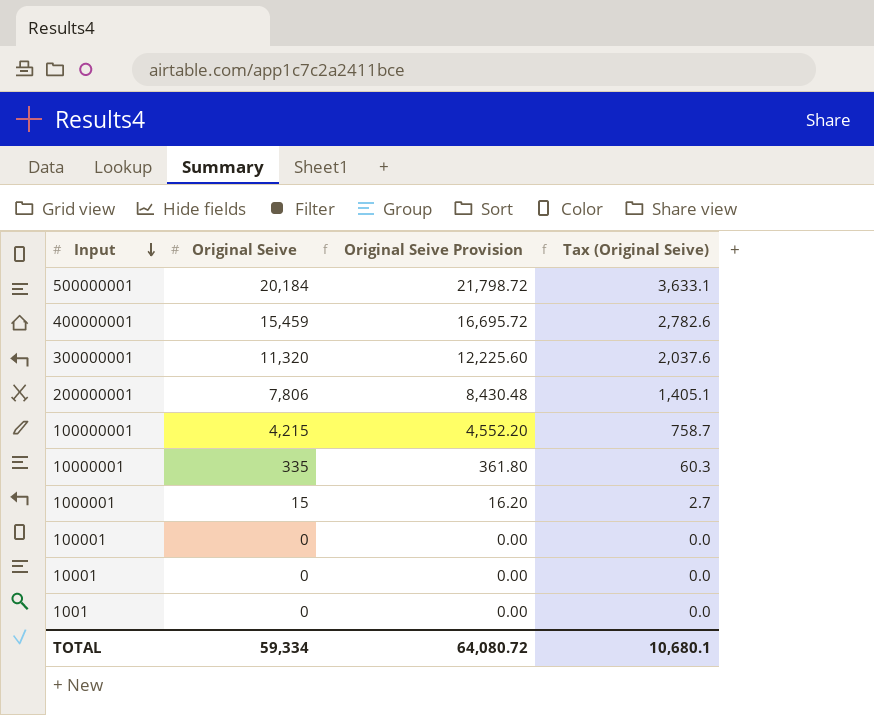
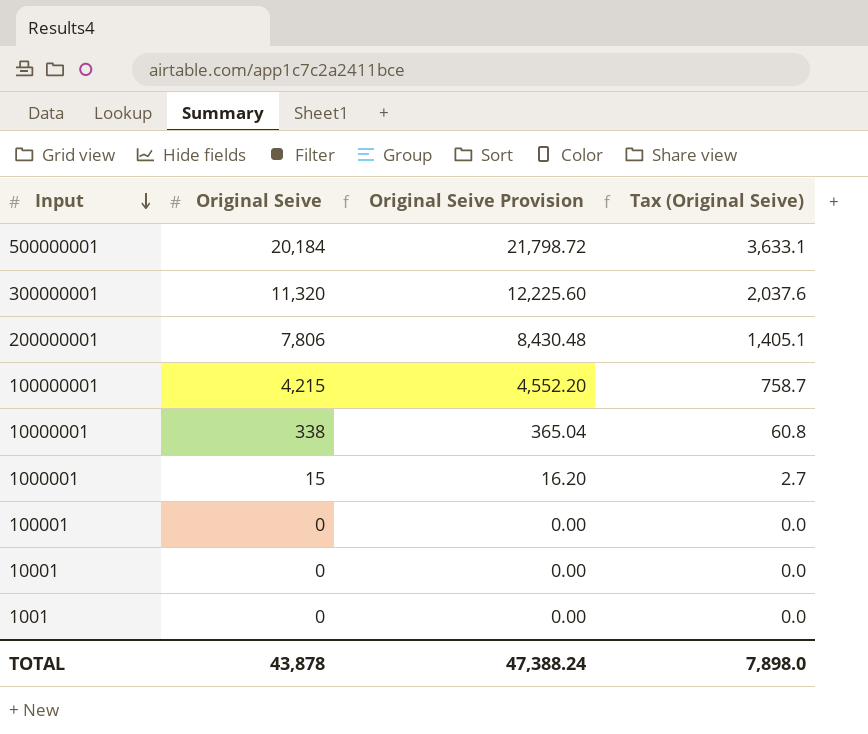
row 400000001: 15,459 | 16,695.72 | 2,782.6 -> none
10000001 | Original Seive: 335 -> 338
10000001 | Original Seive Provision: 361.80 -> 365.04
10000001 | Tax (Original Seive): 60.3 -> 60.8
TOTAL | Original Seive: 59,334 -> 43,878
TOTAL | Original Seive Provision: 64,080.72 -> 47,388.24
TOTAL | Tax (Original Seive): 10,680.1 -> 7,898.0

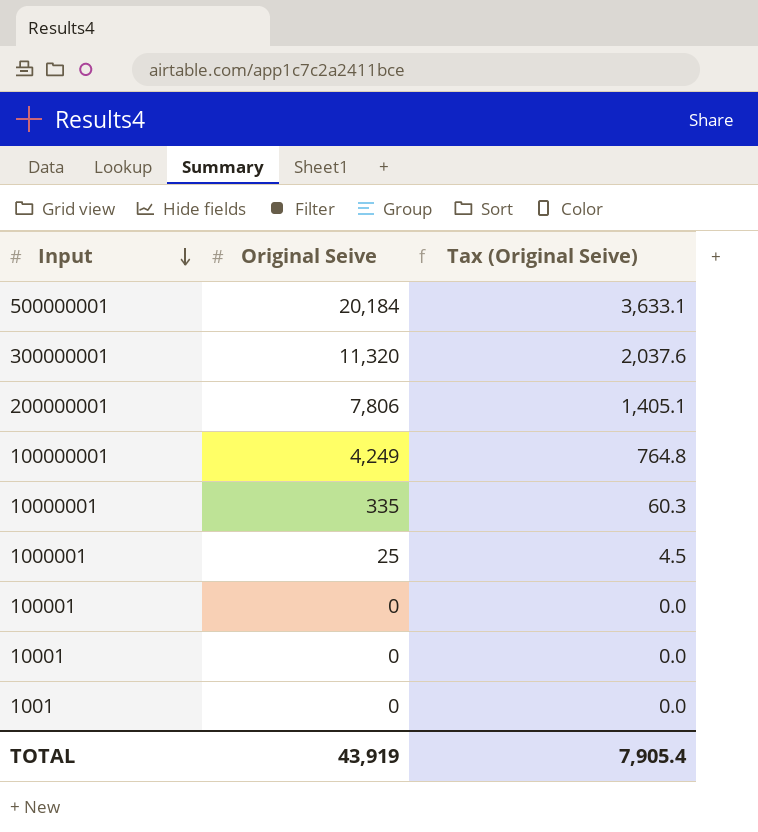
column Original Seive Provision | formula: [Original Seive] * 1.08 -> none
100000001 | Original Seive: 4,215 -> 4,249
100000001 | Tax (Original Seive): 758.7 -> 764.8
10000001 | Original Seive: 338 -> 335
10000001 | Tax (Original Seive): 60.8 -> 60.3
1000001 | Original Seive: 15 -> 25
1000001 | Tax (Original Seive): 2.7 -> 4.5
TOTAL | Original Seive: 43,878 -> 43,919
TOTAL | Tax (Original Seive): 7,898.0 -> 7,905.4

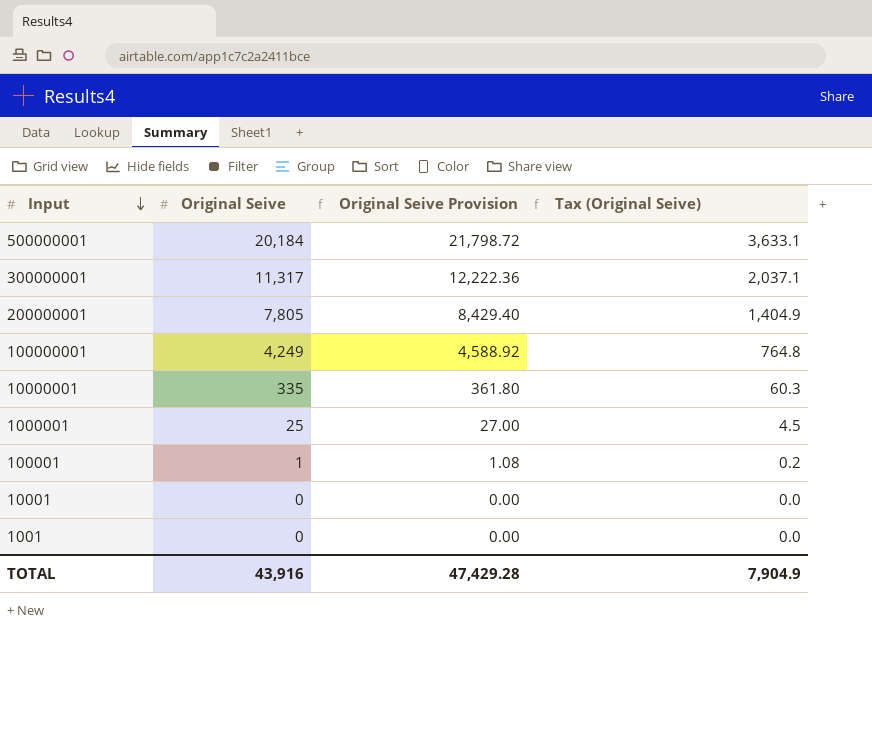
column Original Seive Provision | formula: none -> [Original Seive] * 1.08
300000001 | Original Seive: 11,320 -> 11,317
300000001 | Tax (Original Seive): 2,037.6 -> 2,037.1
200000001 | Original Seive: 7,806 -> 7,805
200000001 | Tax (Original Seive): 1,405.1 -> 1,404.9
100001 | Original Seive: 0 -> 1
100001 | Tax (Original Seive): 0.0 -> 0.2
TOTAL | Original Seive: 43,919 -> 43,916
TOTAL | Tax (Original Seive): 7,905.4 -> 7,904.9

